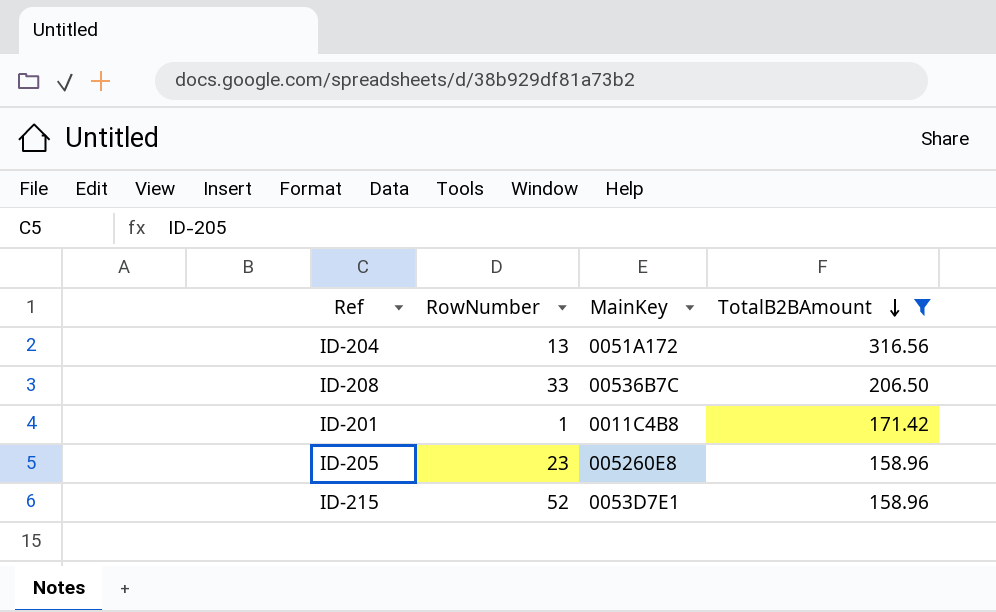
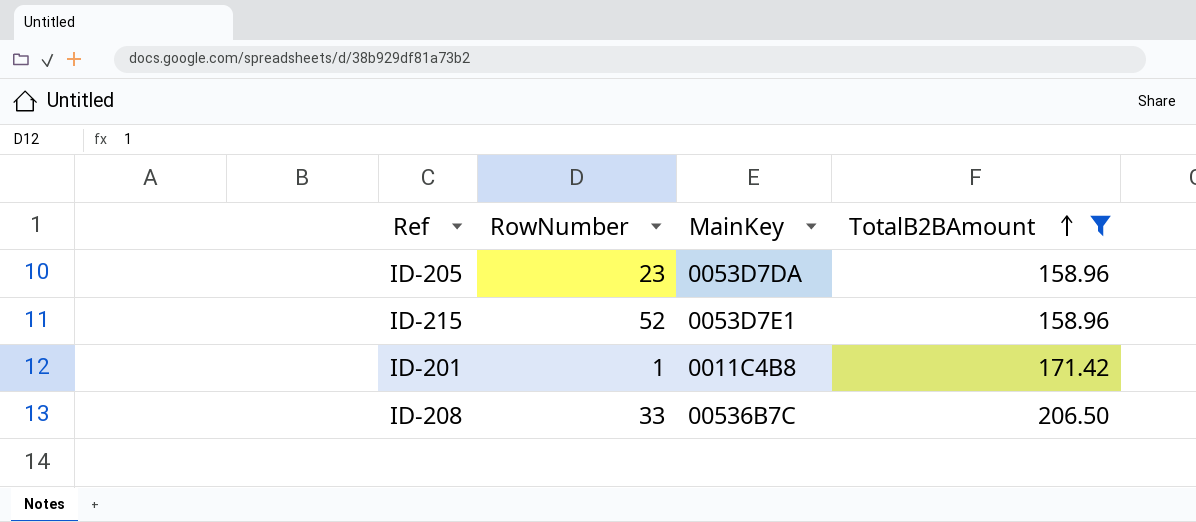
row order: TotalB2BAmount descending -> TotalB2BAmount ascending
row ID-204: 13 | 0051A172 | 316.56 -> none
ID-205 | MainKey: 005260E8 -> 0053D7DA

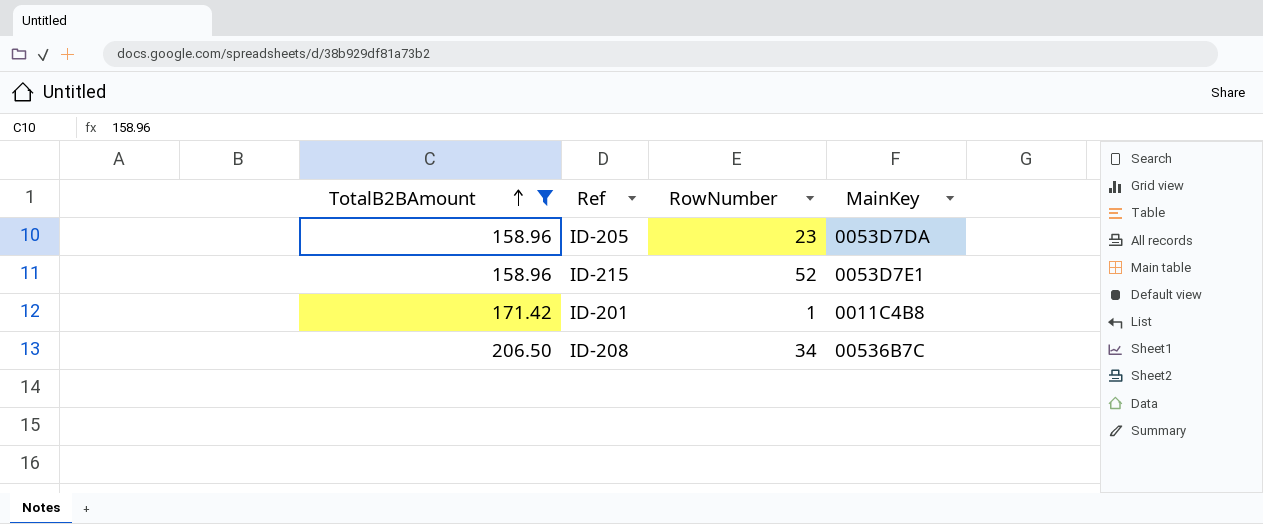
column TotalB2BAmount | position: 4 -> 1
ID-208 | RowNumber: 33 -> 34

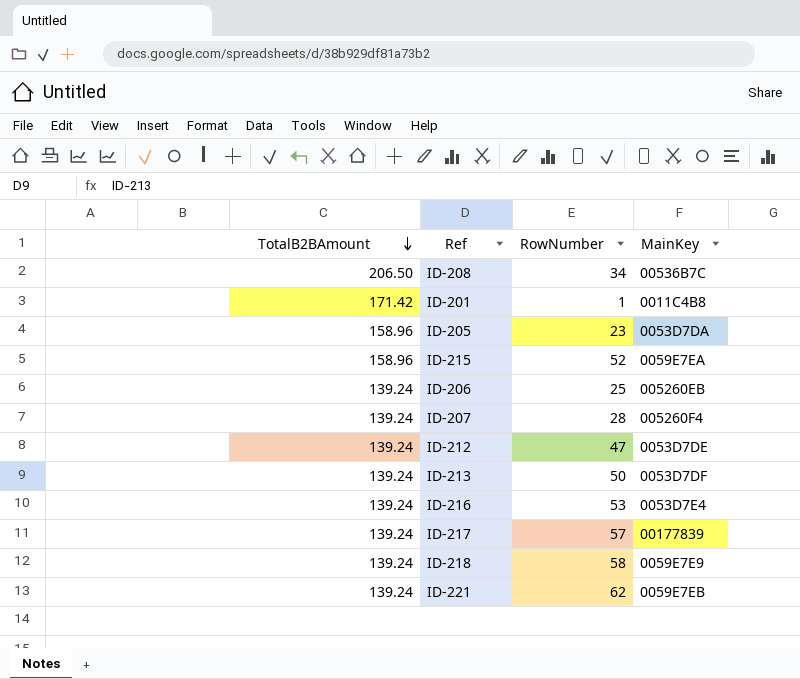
filter: TotalB2BAmount != 139.24 -> none
row order: TotalB2BAmount ascending -> TotalB2BAmount descending
ID-215 | MainKey: 0053D7E1 -> 0059E7EA

